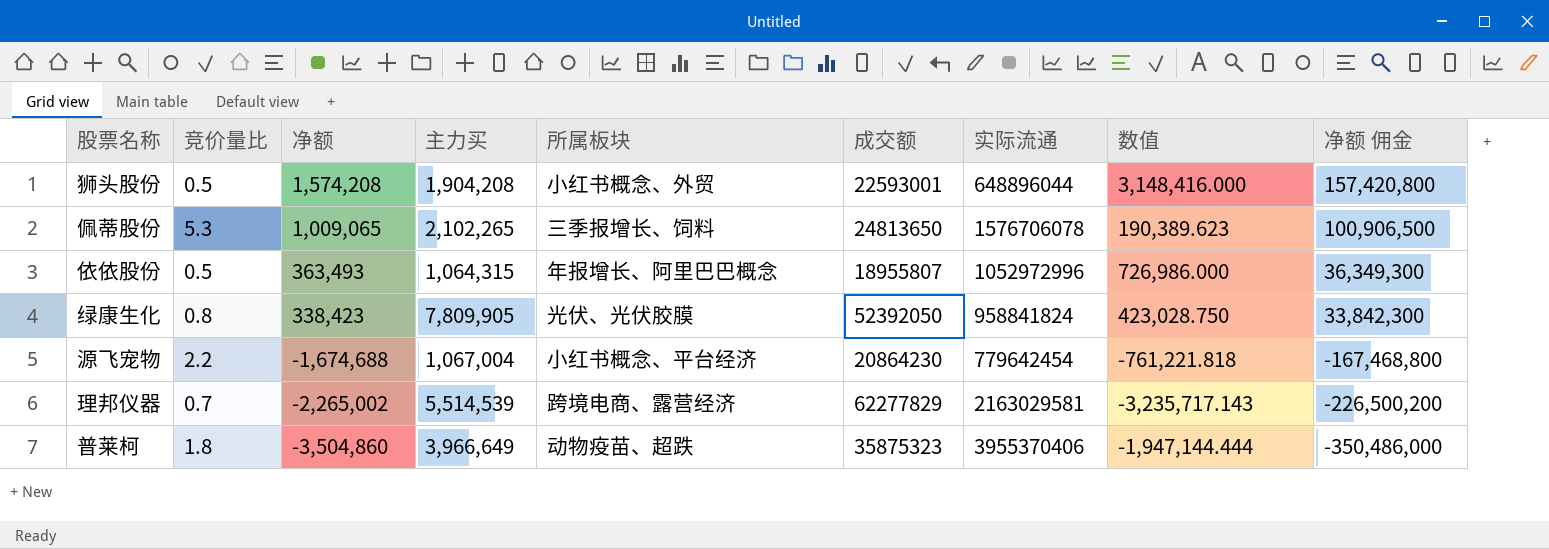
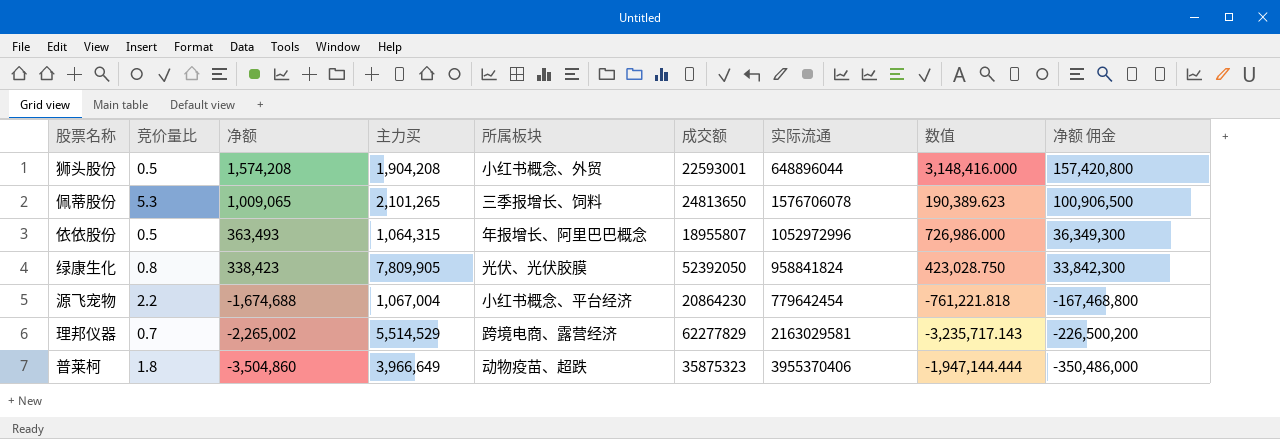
佩蒂股份 | 主力买: 2,102,265 -> 2,101,265
理邦仪器 | 主力买: 5,514,539 -> 5,514,529

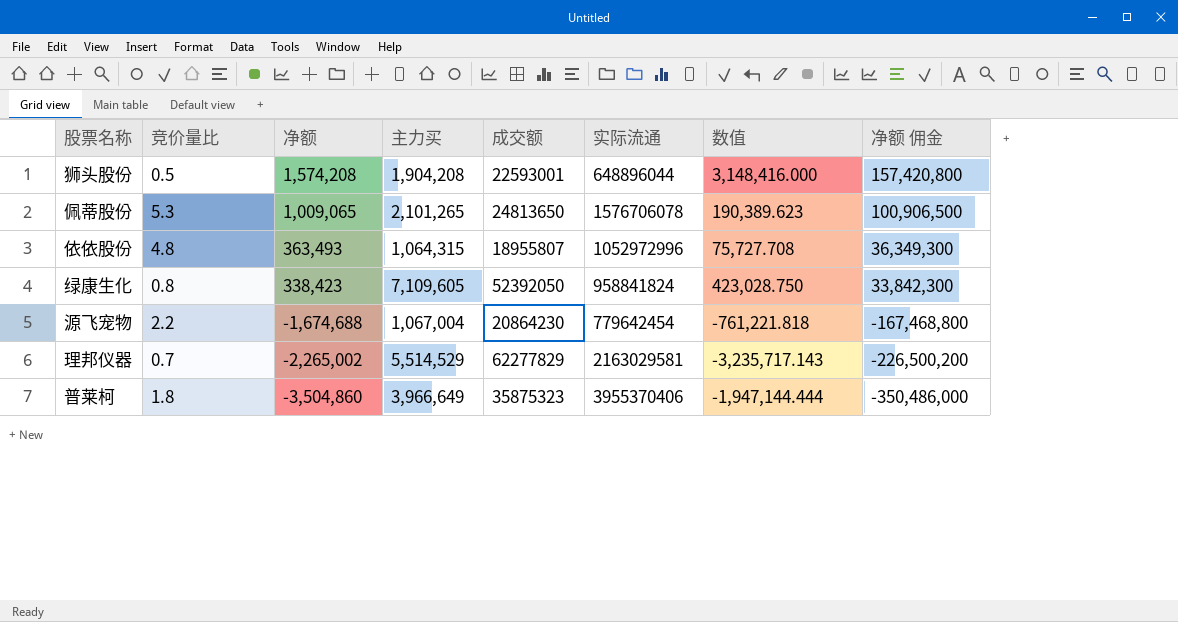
column 所属板块 | position: 5 -> none
依依股份 | 竞价量比: 0.5 -> 4.8
依依股份 | 数值: 726,986.000 -> 75,727.708
绿康生化 | 主力买: 7,809,905 -> 7,109,605

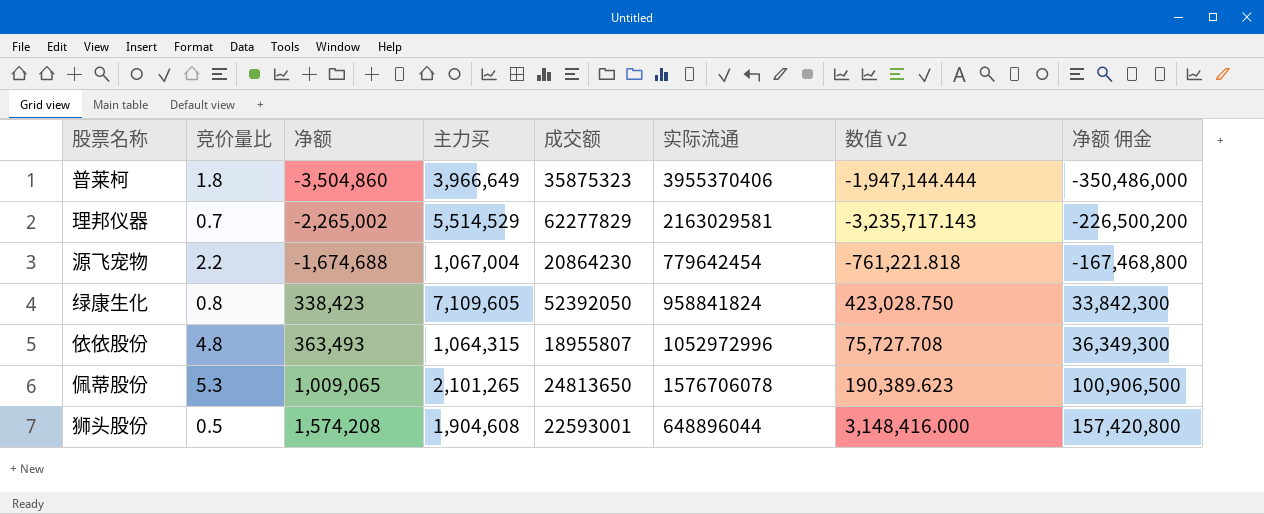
row order: 净额 descending -> 净额 ascending
column name: 数值 -> 数值 v2
狮头股份 | 主力买: 1,904,208 -> 1,904,608

